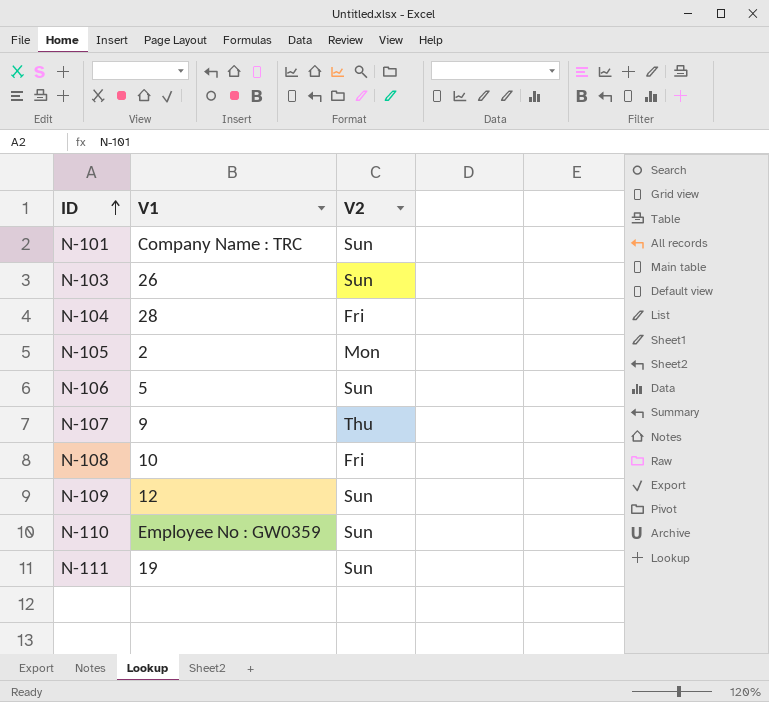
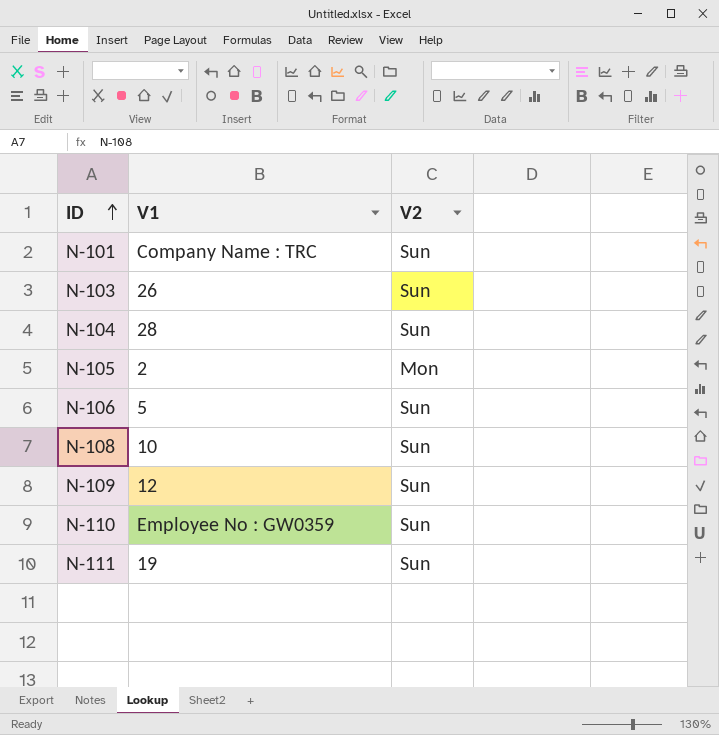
row N-107: 9 | Thu -> none
N-104 | V2: Fri -> Sun
N-108 | V2: Fri -> Sun

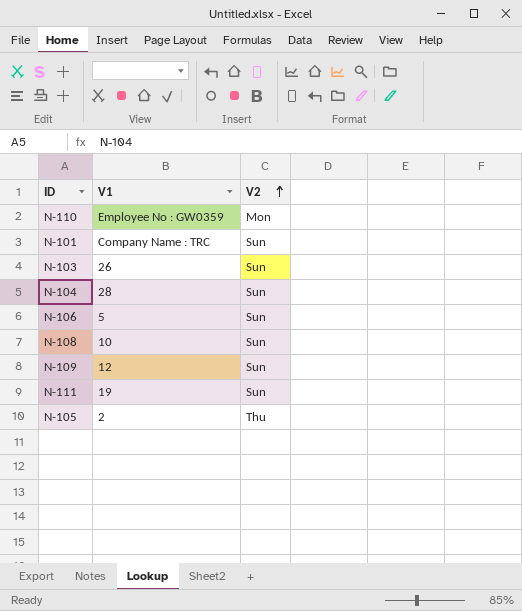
row order: ID ascending -> V2 ascending
N-110 | V2: Sun -> Mon
N-105 | V2: Mon -> Thu

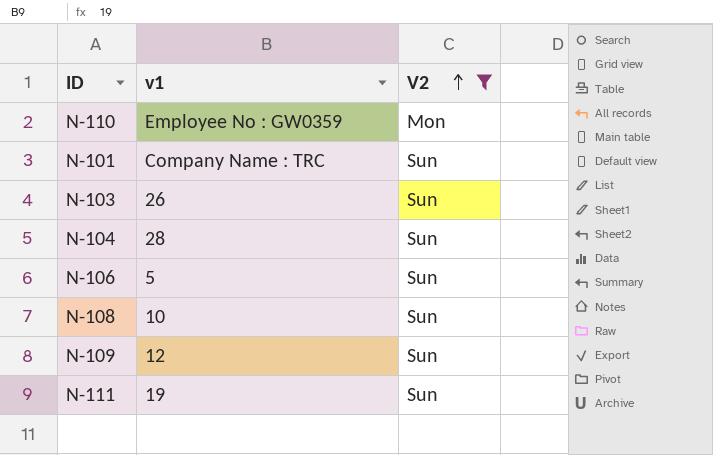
filter: none -> V2 != Thu
column name: V1 -> v1

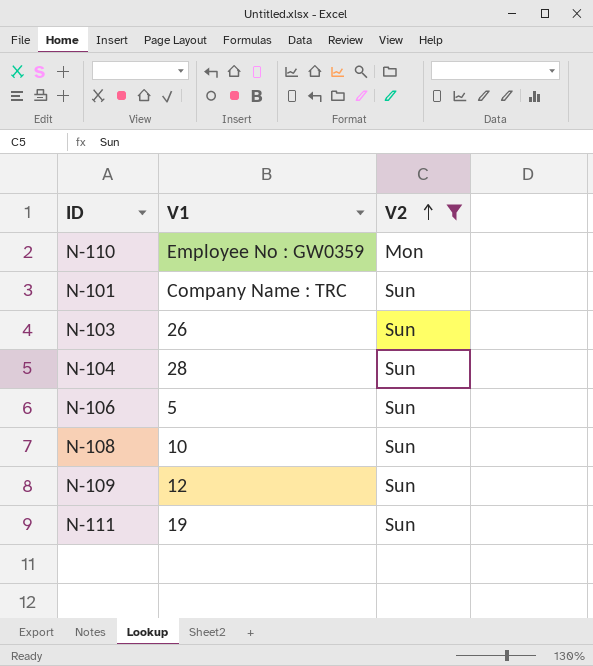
column name: v1 -> V1

